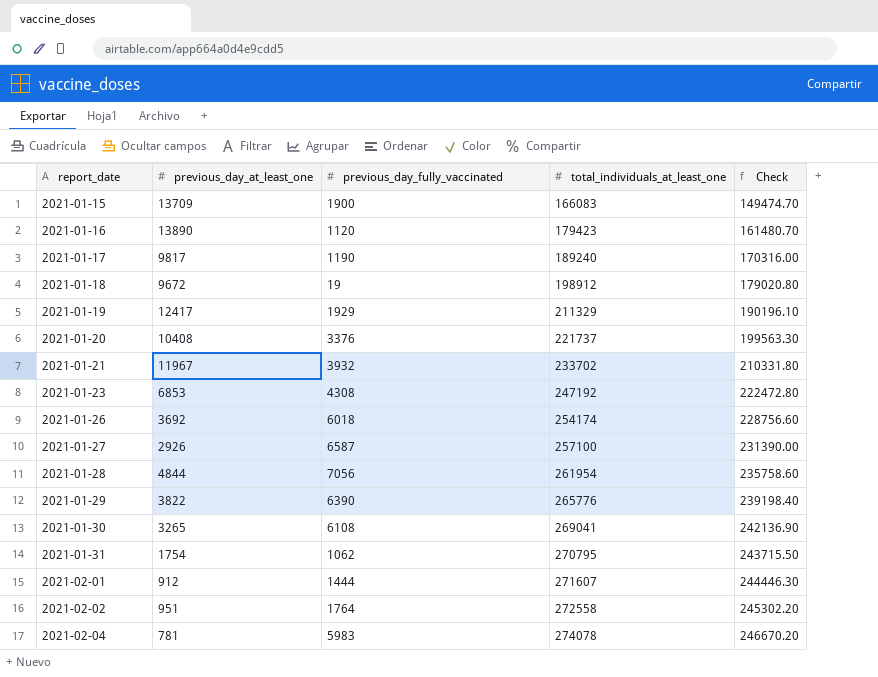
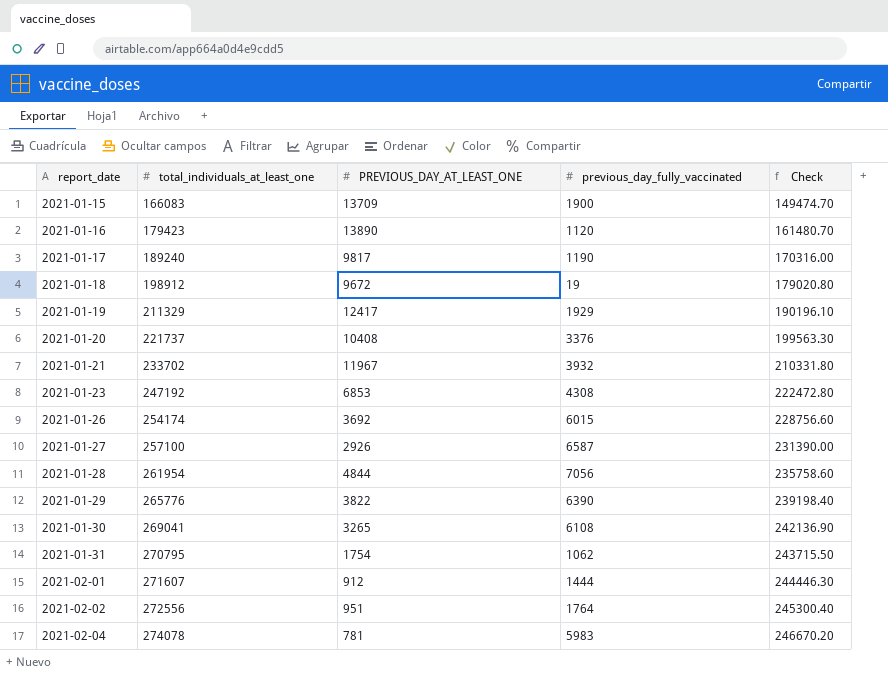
column total_individuals_at_least_one | position: 4 -> 2
column name: previous_day_at_least_one -> PREVIOUS_DAY_AT_LEAST_ONE
2021-01-26 | previous_day_fully_vaccinated: 6018 -> 6015
2021-02-02 | total_individuals_at_least_one: 272558 -> 272556
2021-02-02 | Check: 245302.20 -> 245300.40

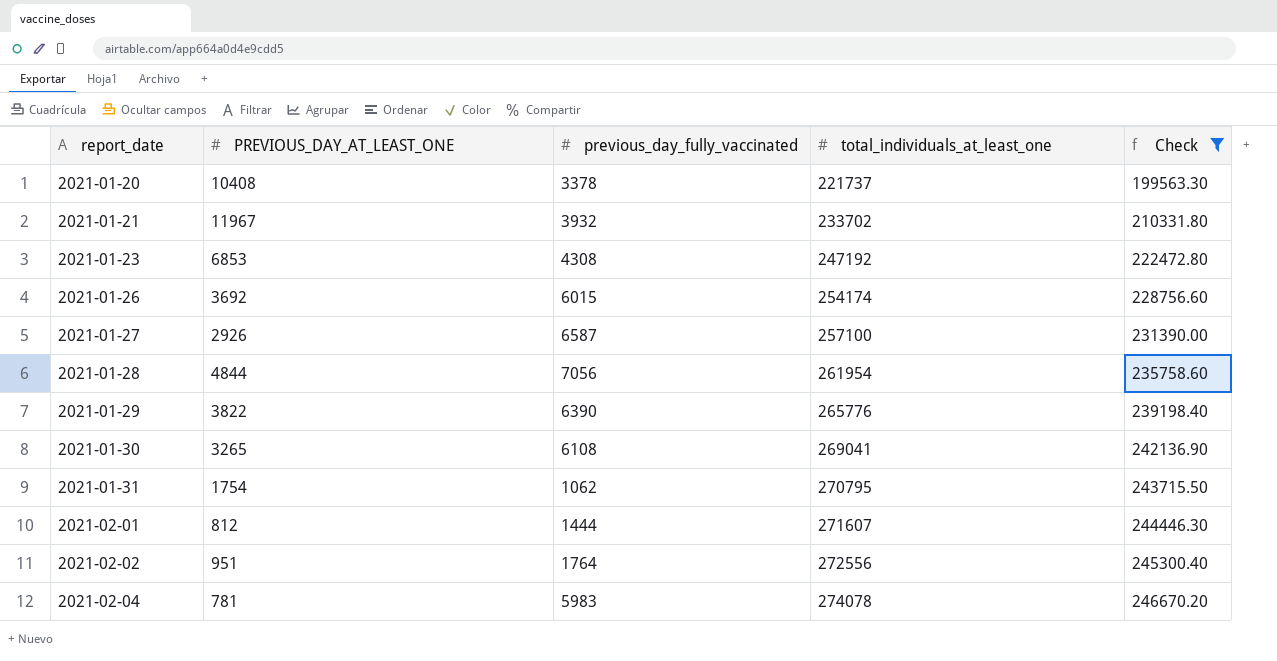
filter: none -> Check >= 199563.30
column total_individuals_at_least_one | position: 2 -> 4
2021-01-20 | previous_day_fully_vaccinated: 3376 -> 3378
2021-02-01 | PREVIOUS_DAY_AT_LEAST_ONE: 912 -> 812

